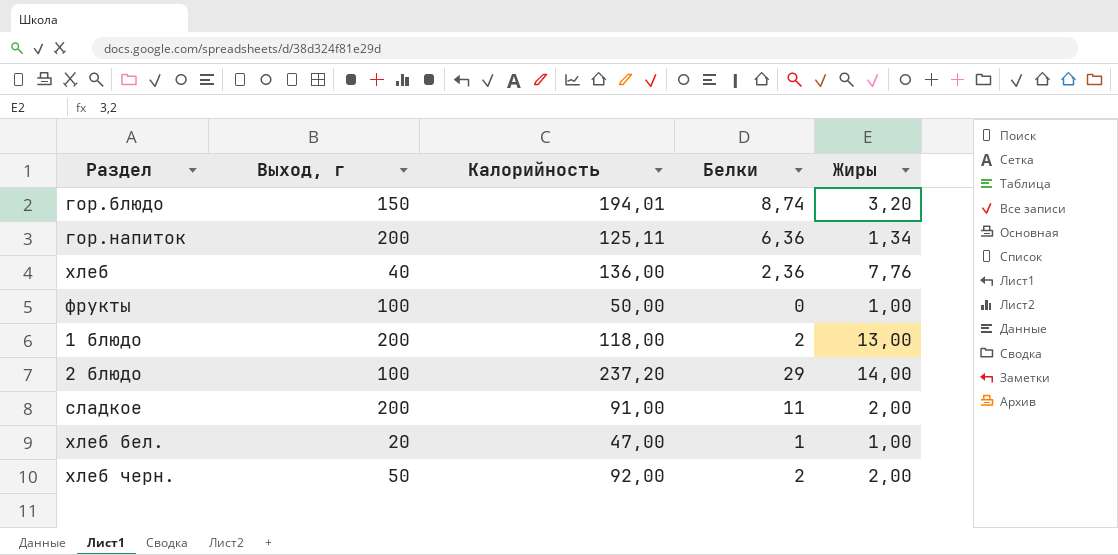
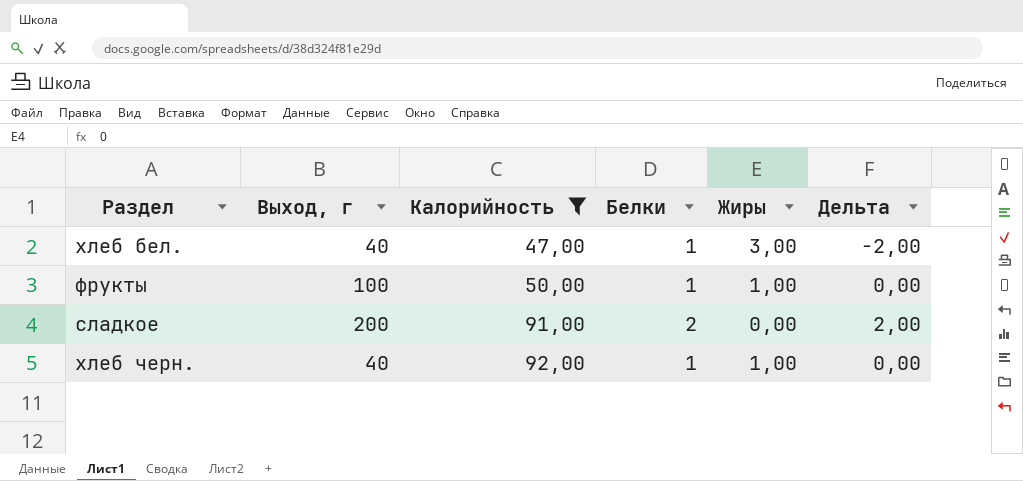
filter: none -> Калорийность <= 92,00
row order: none -> Калорийность ascending
column Дельта | formula: none -> [Белки] - [Жиры]
хлеб бел. | Выход, г: 20 -> 40
хлеб бел. | Жиры: 1,00 -> 3,00
фрукты | Белки: 0 -> 1
сладкое | Белки: 11 -> 2
сладкое | Жиры: 2,00 -> 0,00
хлеб черн. | Выход, г: 50 -> 40
хлеб черн. | Белки: 2 -> 1
хлеб черн. | Жиры: 2,00 -> 1,00

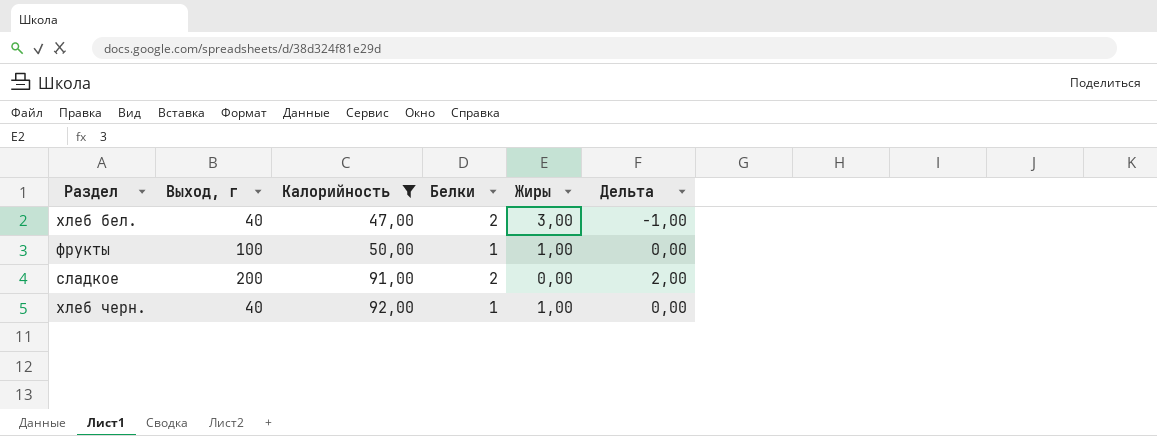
хлеб бел. | Белки: 1 -> 2
хлеб бел. | Дельта: -2,00 -> -1,00

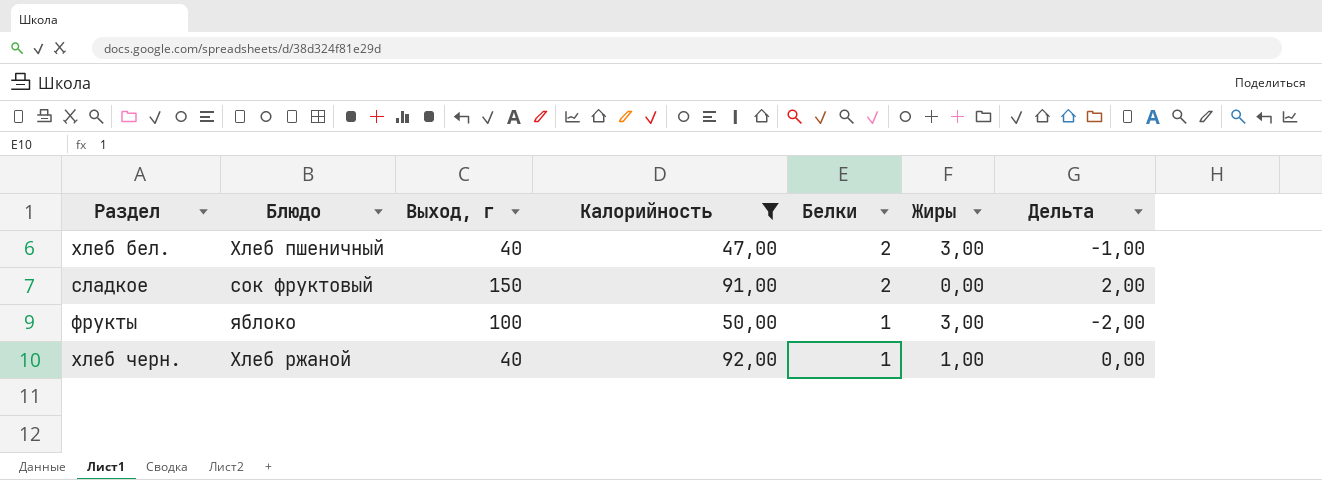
row order: Калорийность ascending -> Белки descending
column Блюдо | position: none -> 2
сладкое | Выход, г: 200 -> 150
фрукты | Жиры: 1,00 -> 3,00
фрукты | Дельта: 0,00 -> -2,00

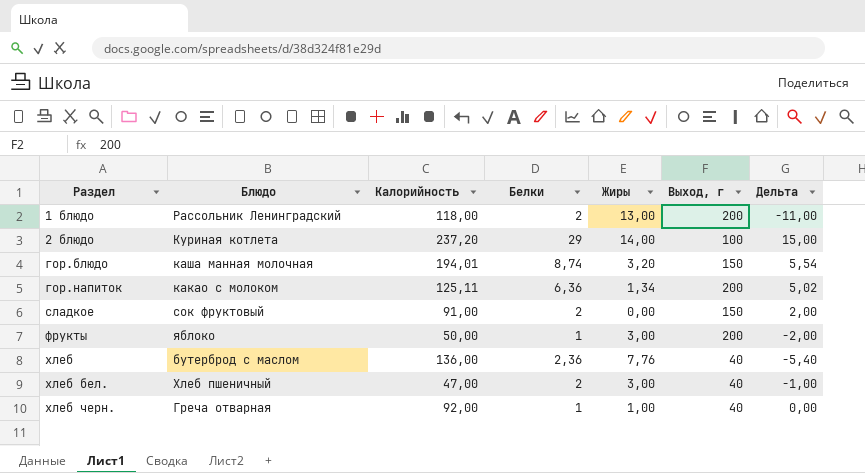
filter: Калорийность <= 92,00 -> none
row order: Белки descending -> Раздел ascending
column Выход, г | position: 3 -> 6
фрукты | Выход, г: 100 -> 200
хлеб черн. | Блюдо: Хлеб ржаной -> Греча отварная

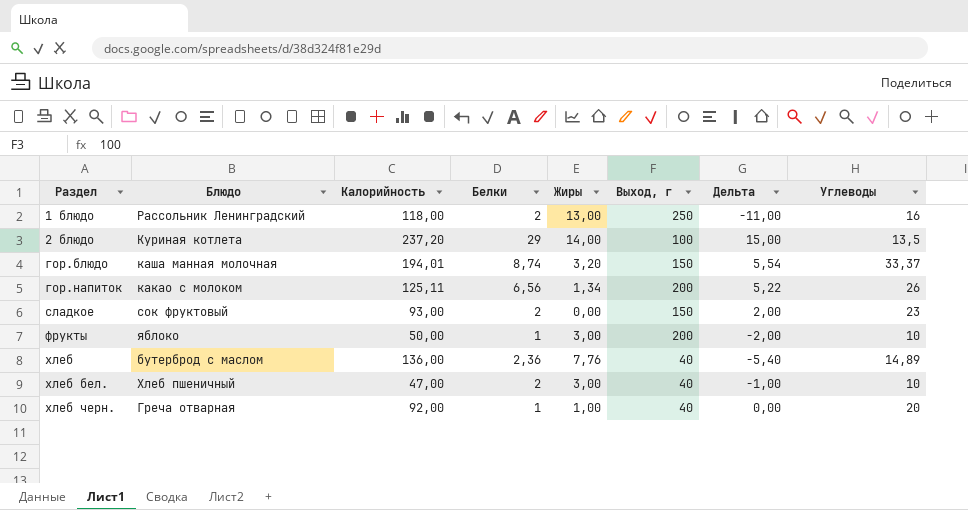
column Углеводы | position: none -> 8
1 блюдо | Выход, г: 200 -> 250
гор.напиток | Белки: 6,36 -> 6,56
гор.напиток | Дельта: 5,02 -> 5,22
сладкое | Калорийность: 91,00 -> 93,00

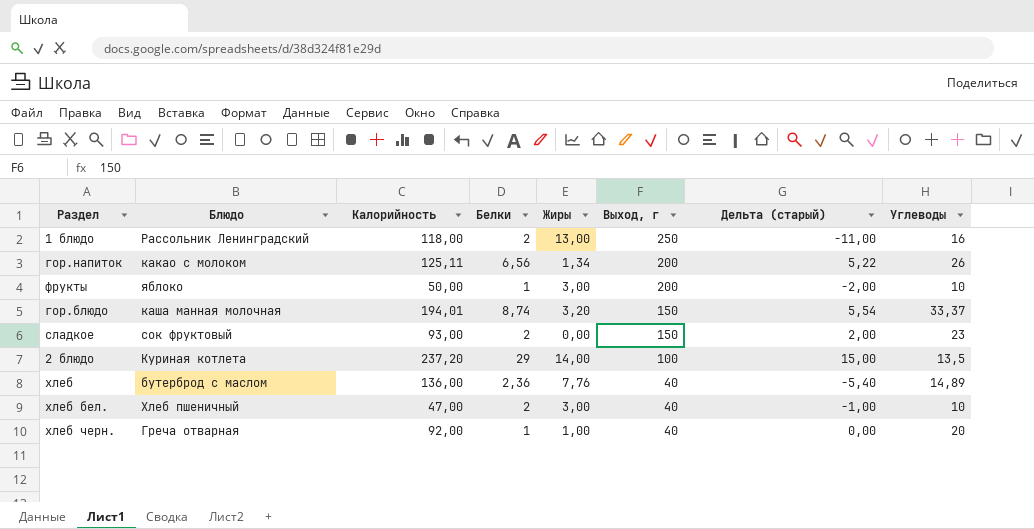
row order: Раздел ascending -> Выход, г descending
column name: Дельта -> Дельта (старый)

